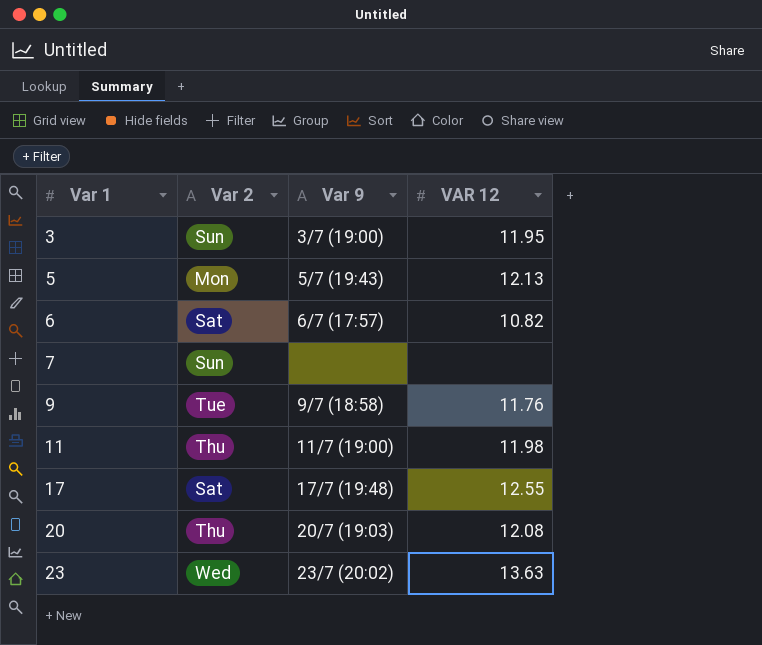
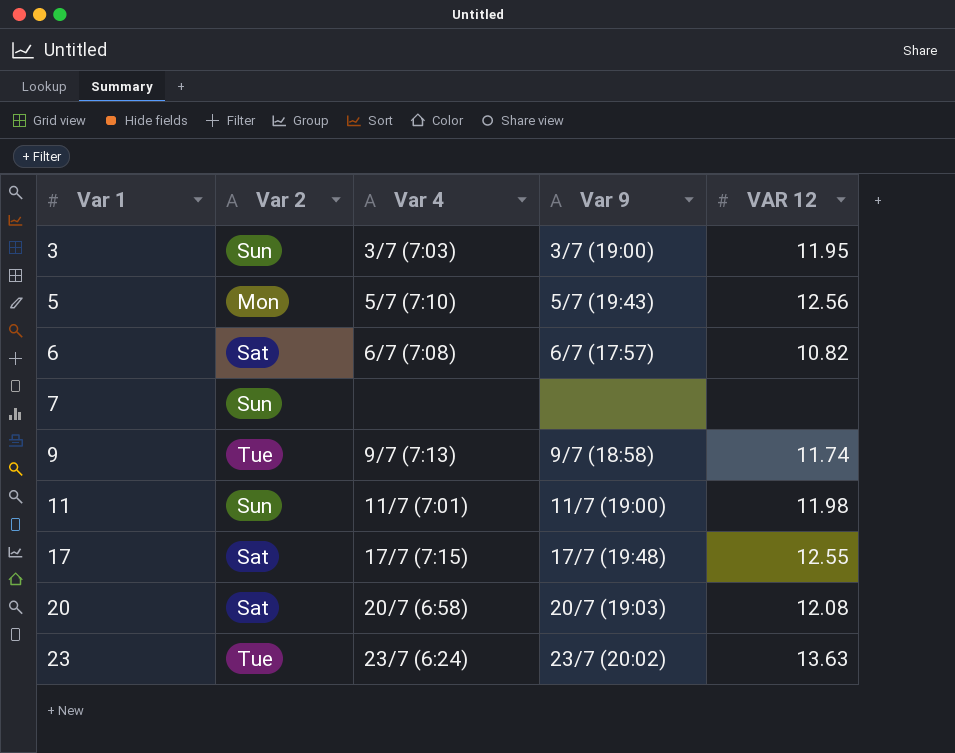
column Var 4 | position: none -> 3
5 | VAR 12: 12.13 -> 12.56
9 | VAR 12: 11.76 -> 11.74
11 | Var 2: Thu -> Sun
20 | Var 2: Thu -> Sat
23 | Var 2: Wed -> Tue

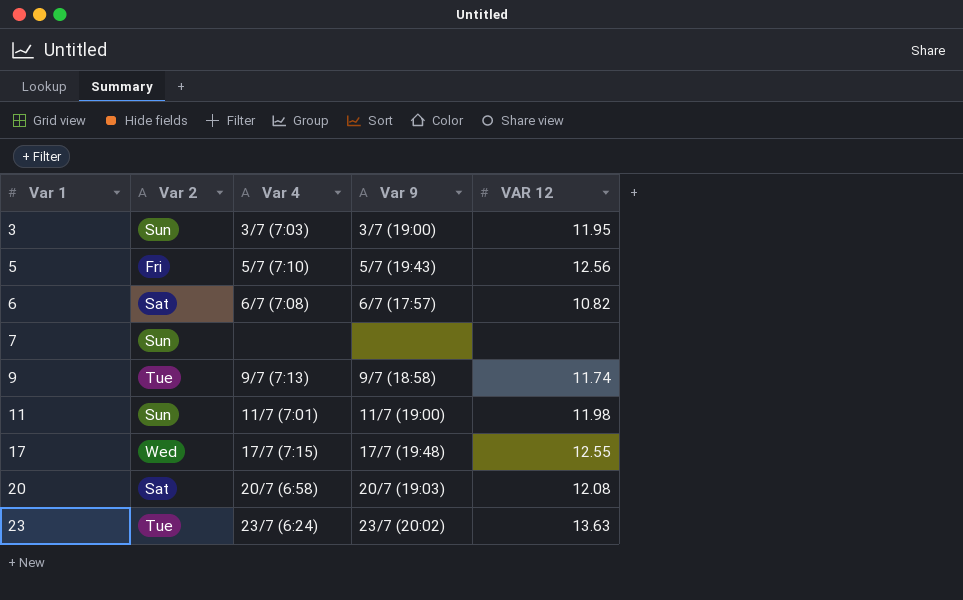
5 | Var 2: Mon -> Fri
17 | Var 2: Sat -> Wed

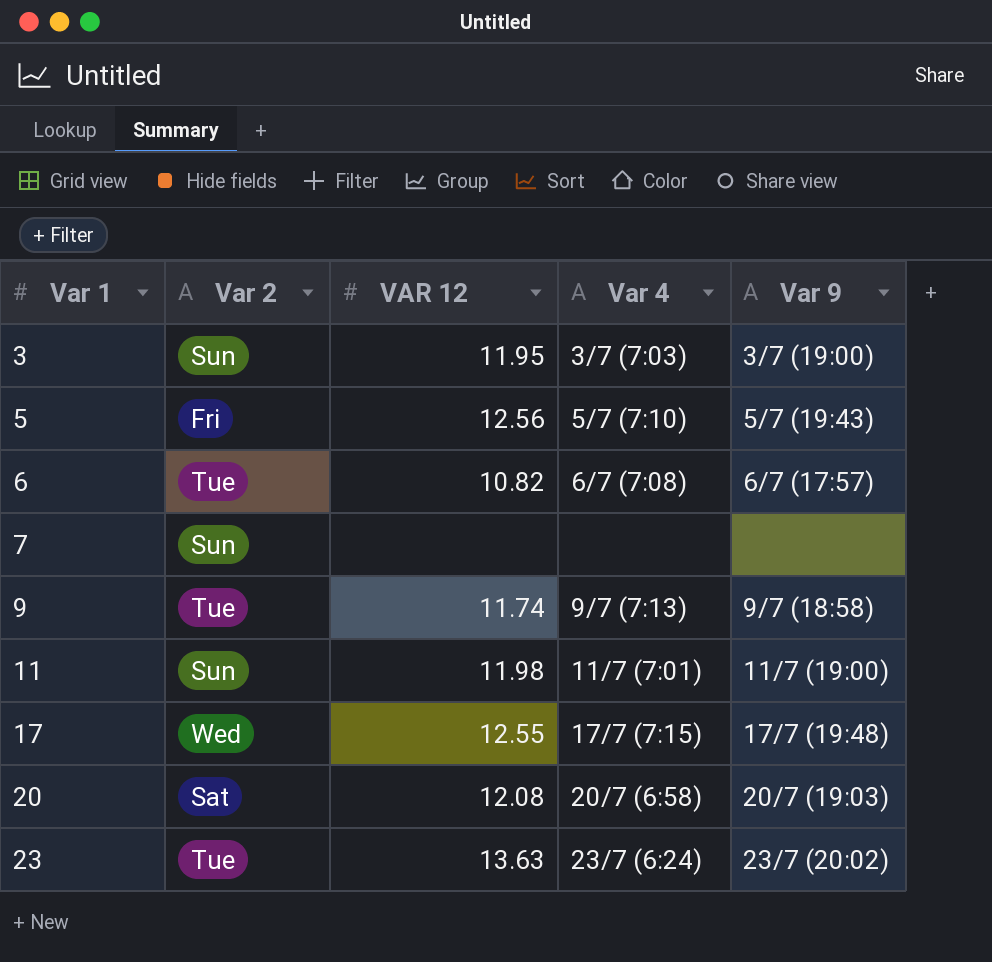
column VAR 12 | position: 5 -> 3
6 | Var 2: Sat -> Tue

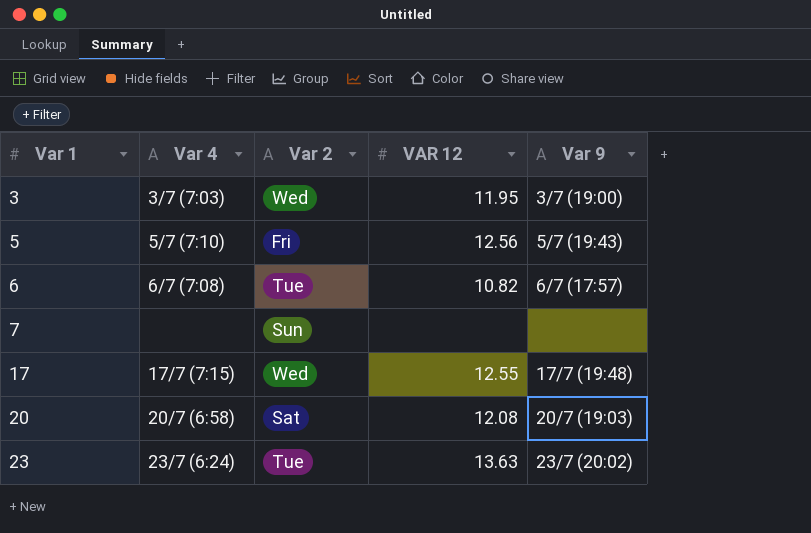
column Var 4 | position: 4 -> 2
row 9: Tue | 11.74 | 9/7 (7:13) | 9/7 (18:58) -> none
row 11: Sun | 11.98 | 11/7 (7:01) | 11/7 (19:00) -> none
3 | Var 2: Sun -> Wed

